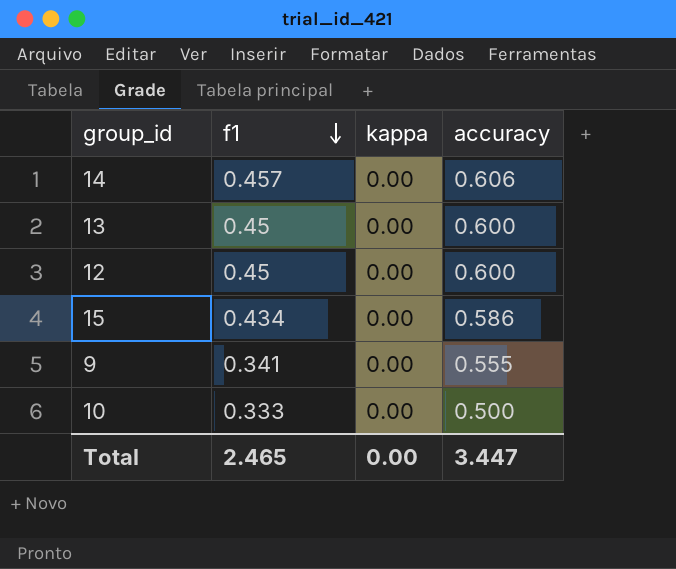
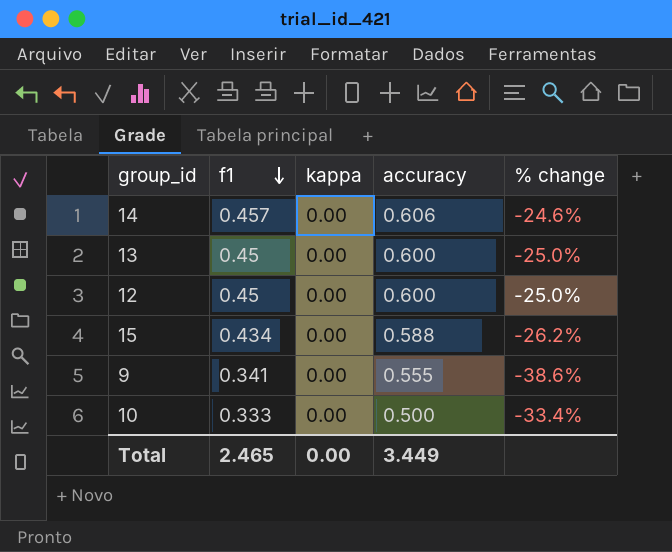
column % change | formula: none -> ([f1] - [accuracy]) / [accuracy]
15 | accuracy: 0.586 -> 0.588
Total | accuracy: 3.447 -> 3.449

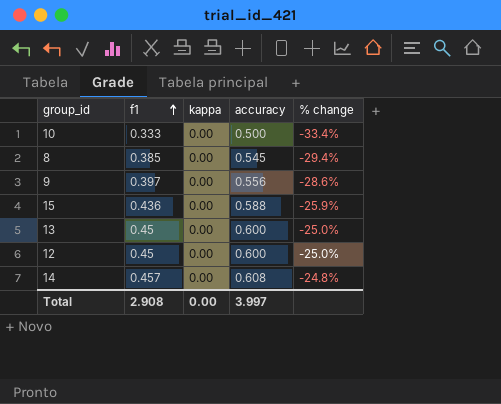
row order: f1 descending -> f1 ascending
row 8: none -> 0.385 | 0.00 | 0.545 | -29.4%
9 | f1: 0.341 -> 0.397
9 | accuracy: 0.555 -> 0.556
9 | % change: -38.6% -> -28.6%
15 | f1: 0.434 -> 0.436
15 | % change: -26.2% -> -25.9%
14 | accuracy: 0.606 -> 0.608
14 | % change: -24.6% -> -24.8%
Total | f1: 2.465 -> 2.908
Total | accuracy: 3.449 -> 3.997

